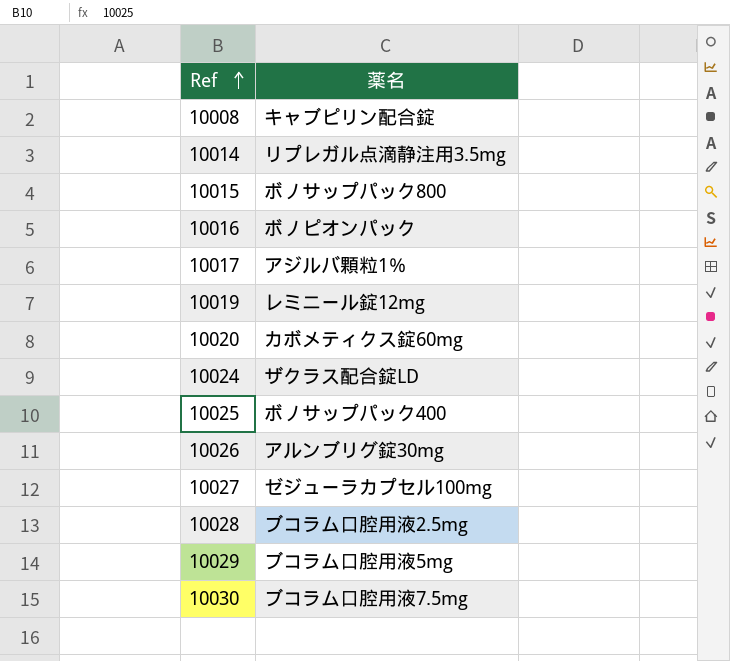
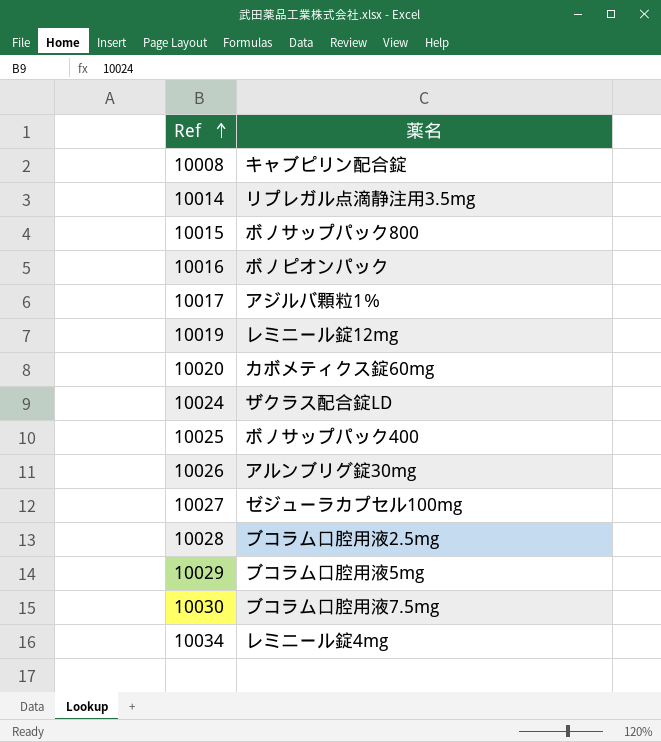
row 10034: none -> レミニール錠4mg

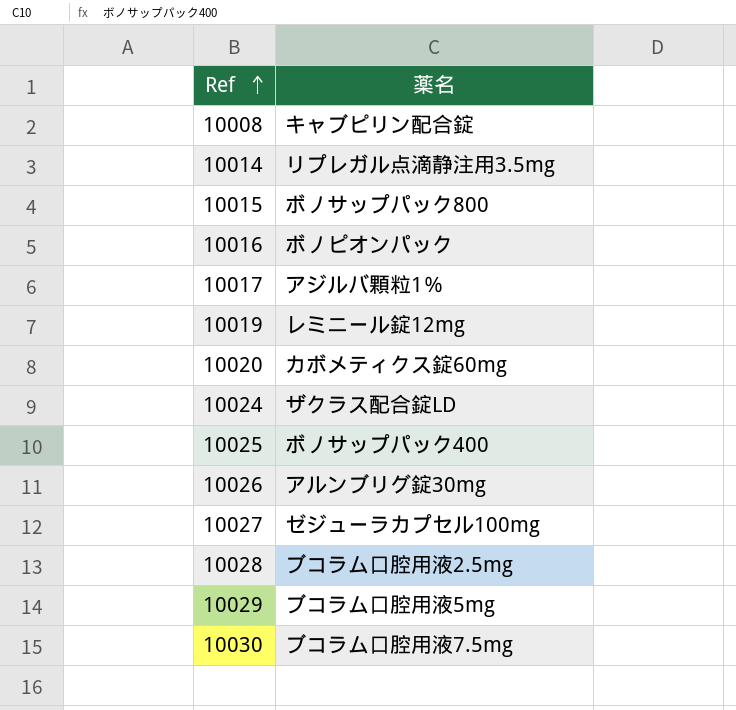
row 10034: レミニール錠4mg -> none

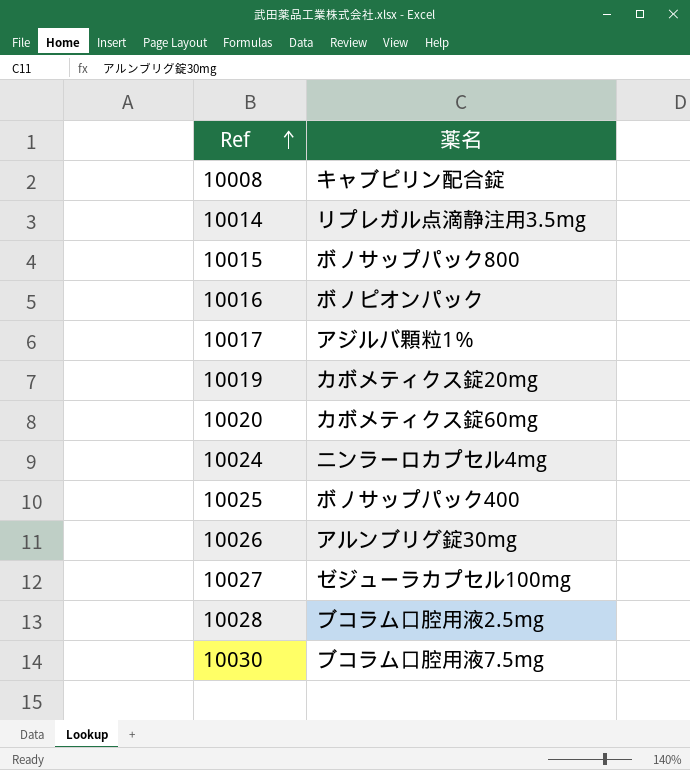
row 10029: ブコラム口腔用液5mg -> none
10019 | 薬名: レミニール錠12mg -> カボメティクス錠20mg
10024 | 薬名: ザクラス配合錠LD -> ニンラーロカプセル4mg

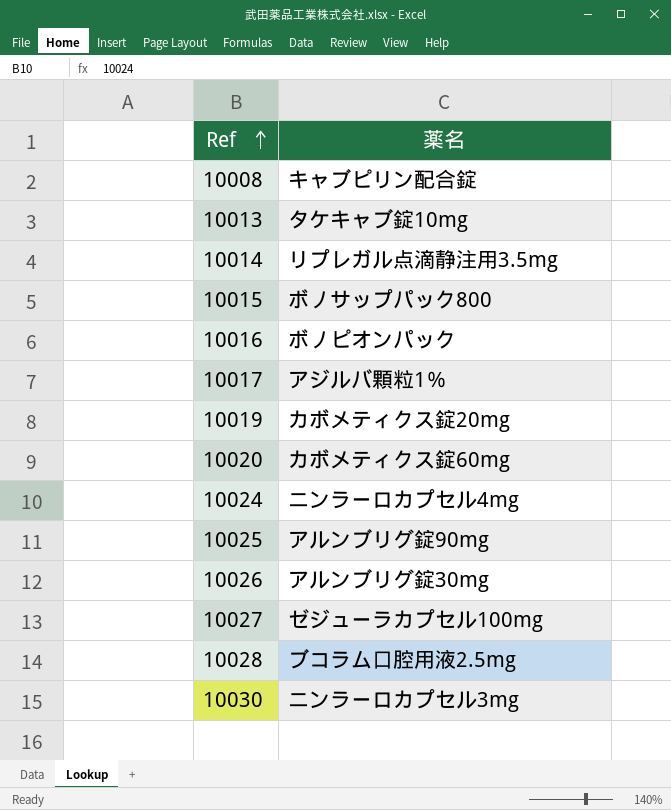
row 10013: none -> タケキャブ錠10mg
10025 | 薬名: ボノサップパック400 -> アルンブリグ錠90mg
10030 | 薬名: ブコラム口腔用液7.5mg -> ニンラーロカプセル3mg

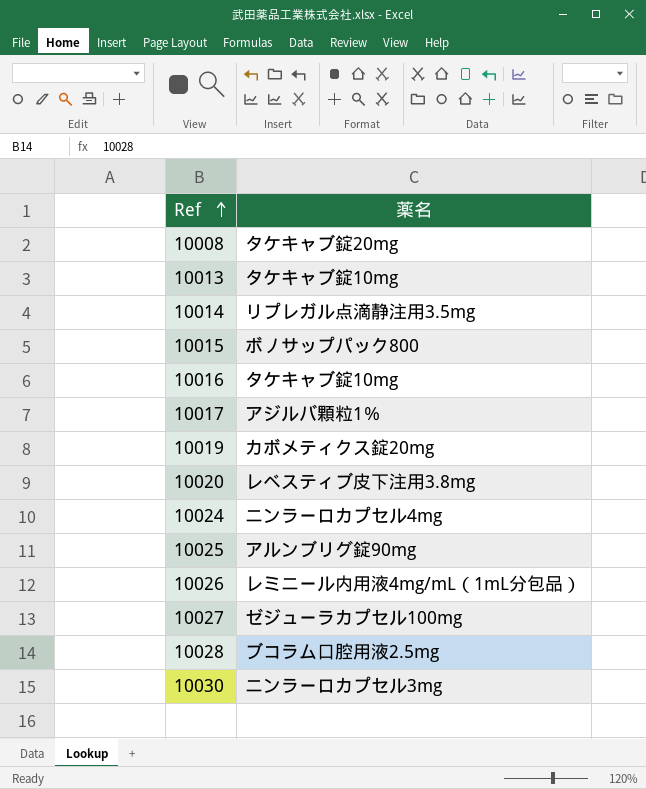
10008 | 薬名: キャブピリン配合錠 -> タケキャブ錠20mg
10016 | 薬名: ボノピオンパック -> タケキャブ錠10mg
10020 | 薬名: カボメティクス錠60mg -> レベスティブ皮下注用3.8mg
10026 | 薬名: アルンブリグ錠30mg -> レミニール内用液4mg/mL（1mL分包品）

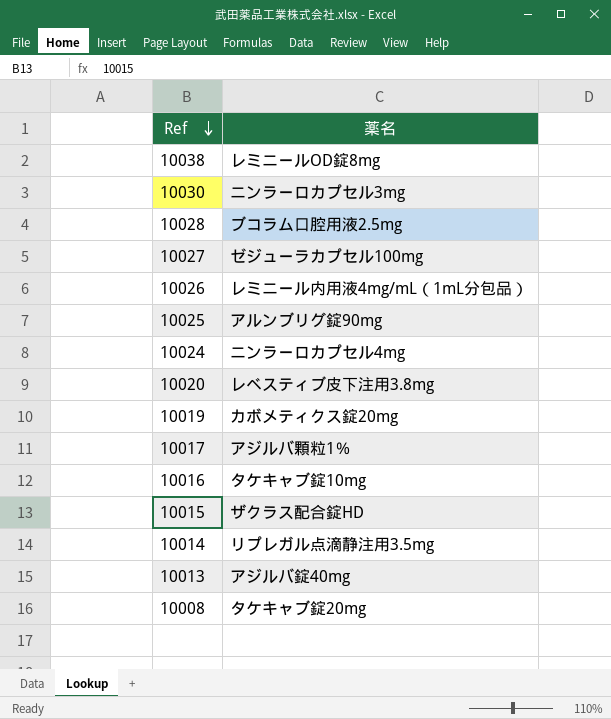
row order: Ref ascending -> Ref descending
row 10038: none -> レミニールOD錠8mg
10015 | 薬名: ボノサップパック800 -> ザクラス配合錠HD
10013 | 薬名: タケキャブ錠10mg -> アジルバ錠40mg

